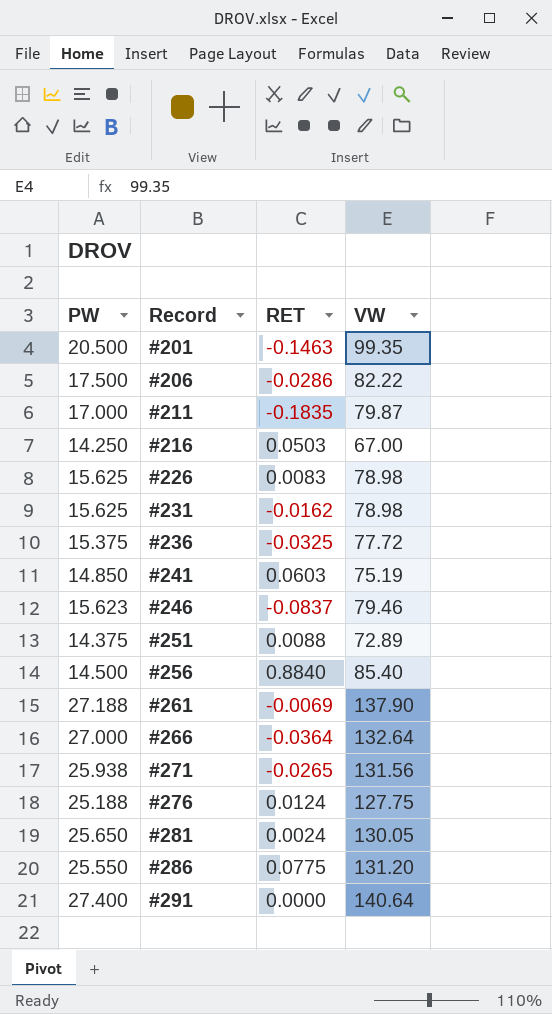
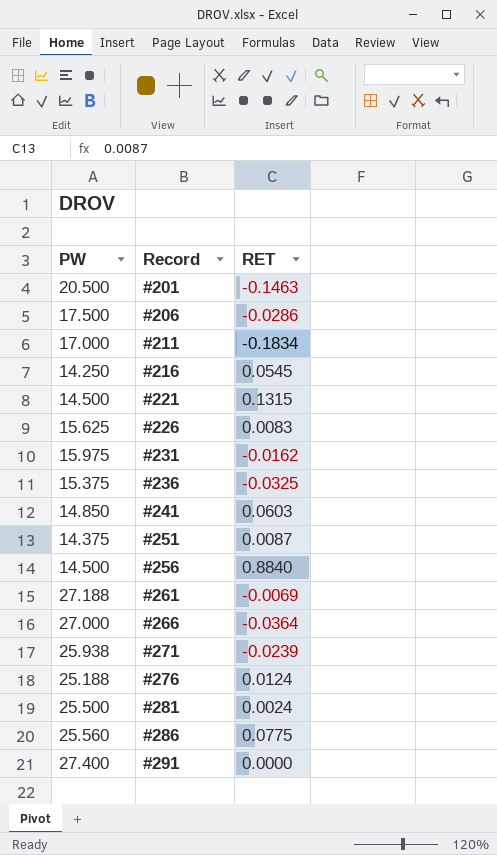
column VW | position: 4 -> none
row #246: 15.623 | -0.0837 | 79.46 -> none
#211 | RET: -0.1835 -> -0.1834
#216 | RET: 0.0503 -> 0.0545
row #221: none -> 14.500 | 0.1315
#231 | PW: 15.625 -> 15.975
#251 | RET: 0.0088 -> 0.0087
#271 | RET: -0.0265 -> -0.0239
#281 | PW: 25.650 -> 25.500
#286 | PW: 25.550 -> 25.560

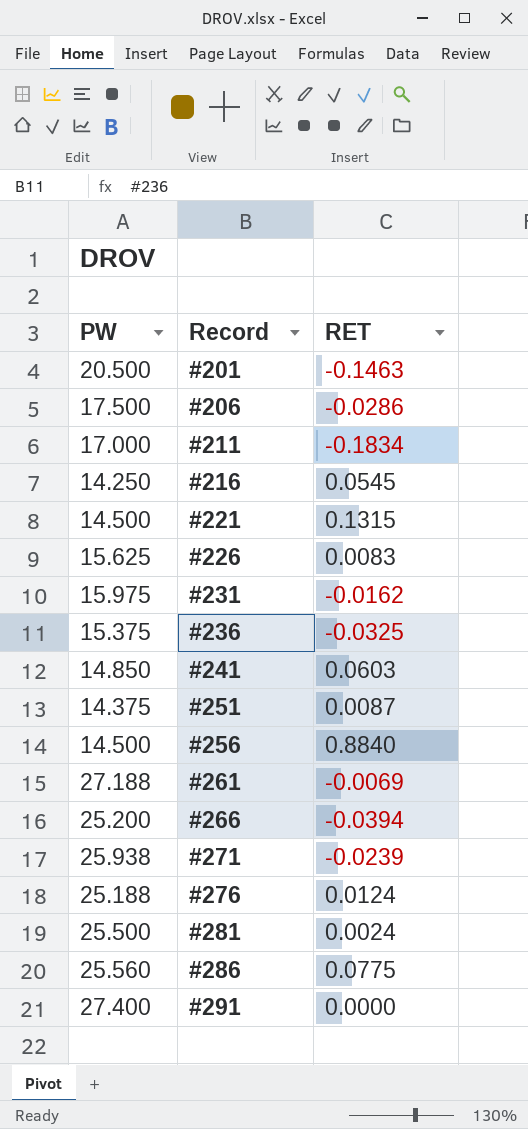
#266 | PW: 27.000 -> 25.200
#266 | RET: -0.0364 -> -0.0394

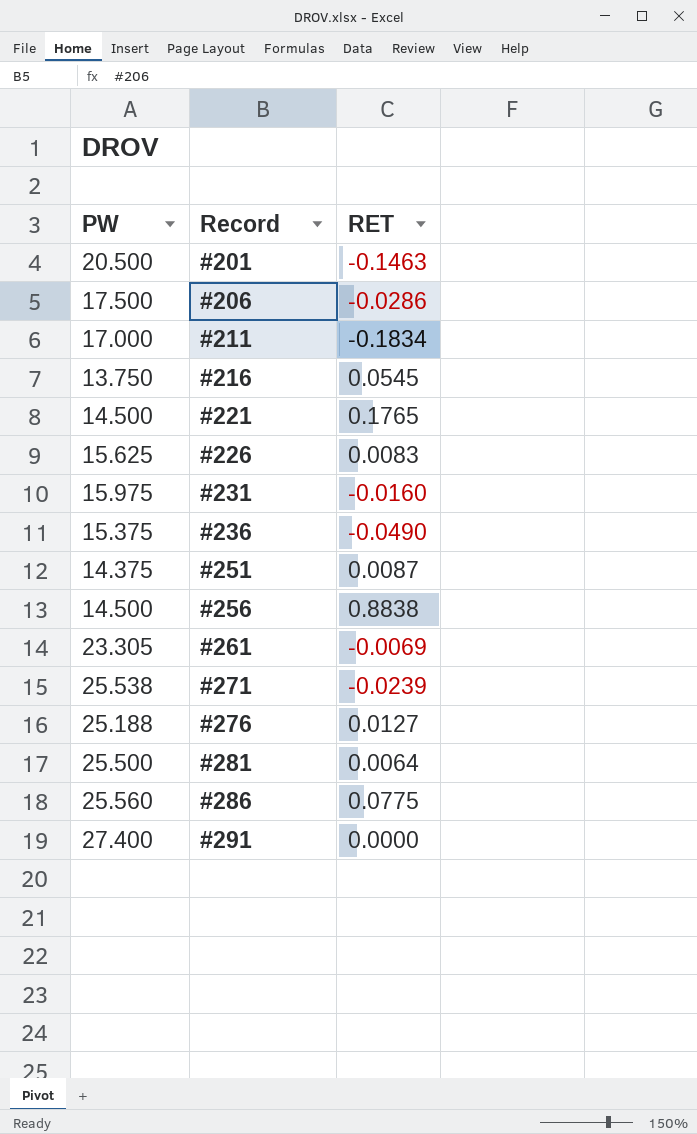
row #241: 14.850 | 0.0603 -> none
row #266: 25.200 | -0.0394 -> none
#216 | PW: 14.250 -> 13.750
#221 | RET: 0.1315 -> 0.1765
#231 | RET: -0.0162 -> -0.0160
#236 | RET: -0.0325 -> -0.0490
#256 | RET: 0.8840 -> 0.8838
#261 | PW: 27.188 -> 23.305
#271 | PW: 25.938 -> 25.538
#276 | RET: 0.0124 -> 0.0127
#281 | RET: 0.0024 -> 0.0064

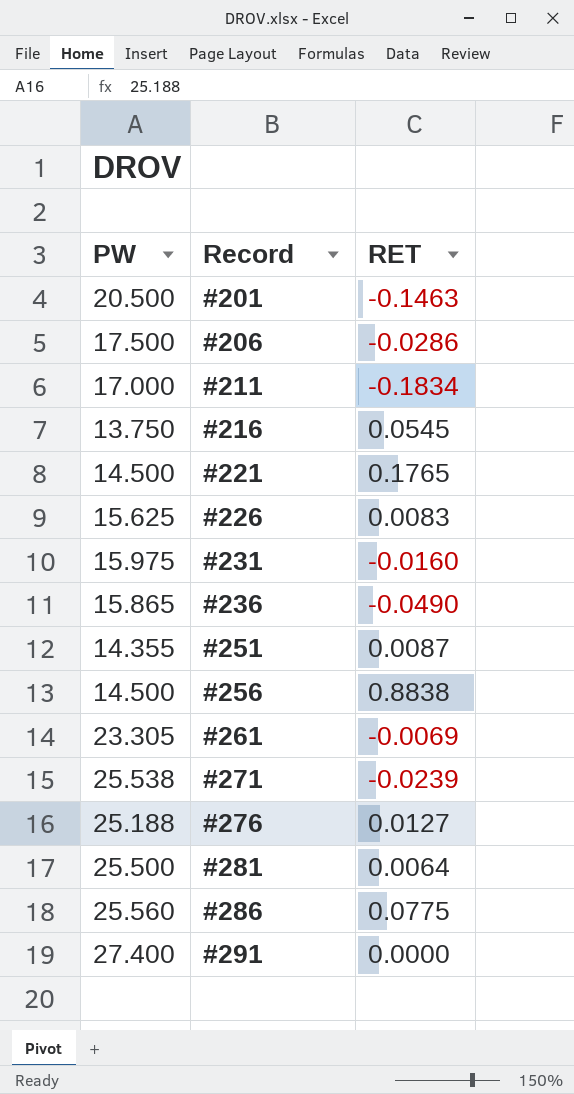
#236 | PW: 15.375 -> 15.865
#251 | PW: 14.375 -> 14.355

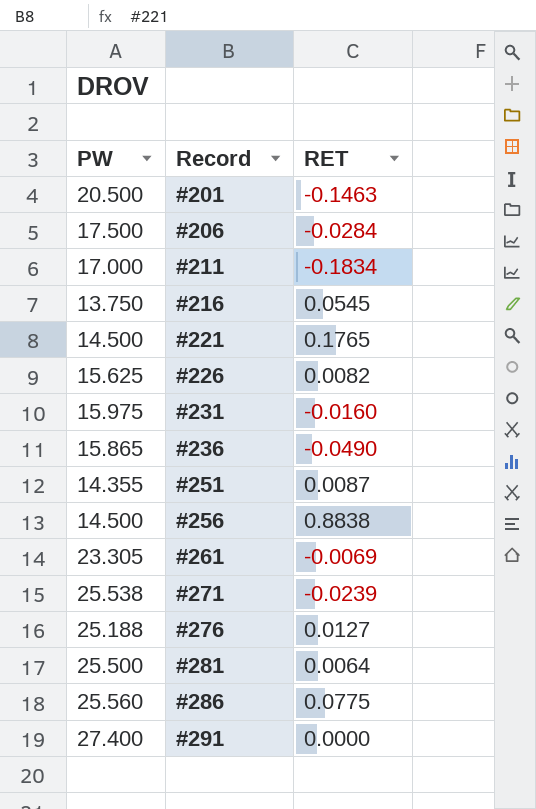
#206 | RET: -0.0286 -> -0.0284
#226 | RET: 0.0083 -> 0.0082

